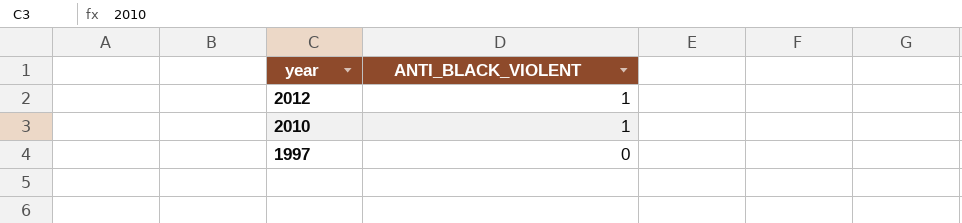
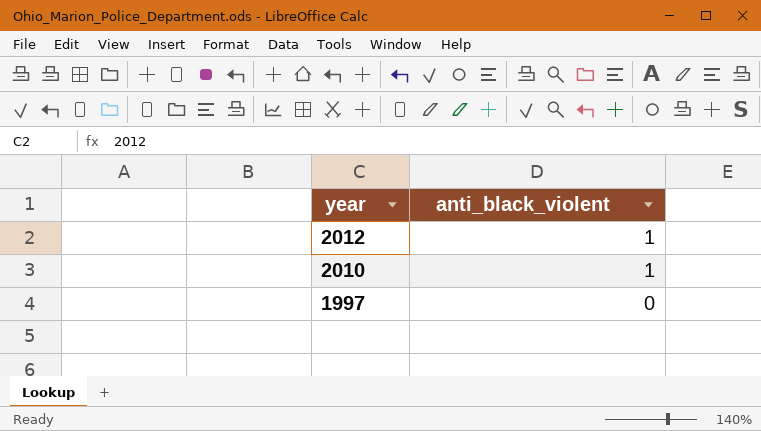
column name: ANTI_BLACK_VIOLENT -> anti_black_violent

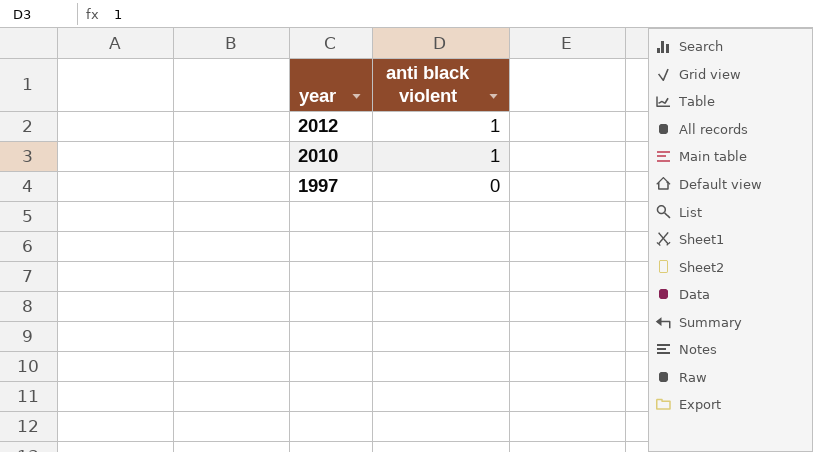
column name: anti_black_violent -> anti black violent

